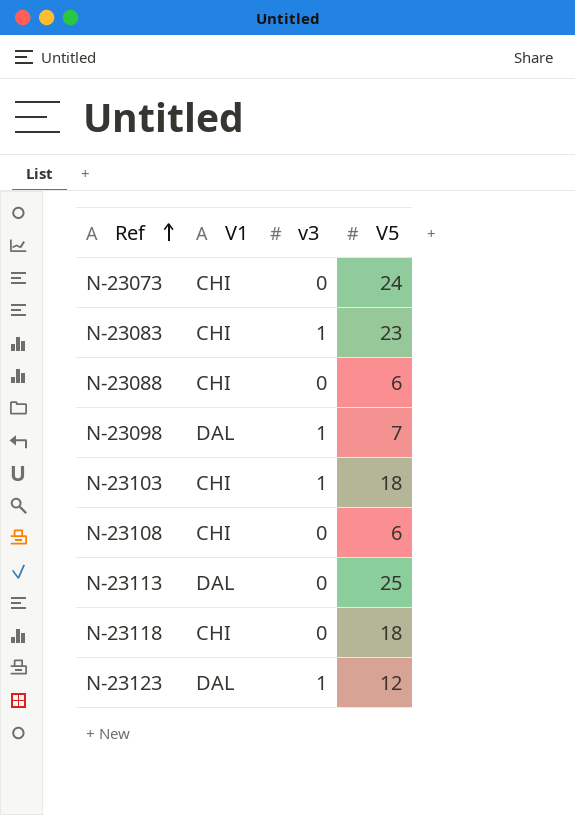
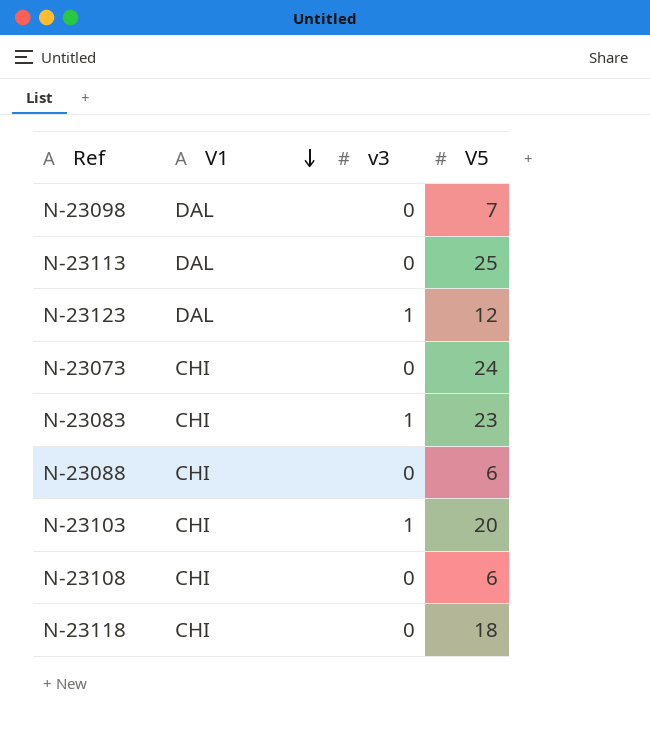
row order: Ref ascending -> V1 descending
N-23098 | v3: 1 -> 0
N-23103 | V5: 18 -> 20

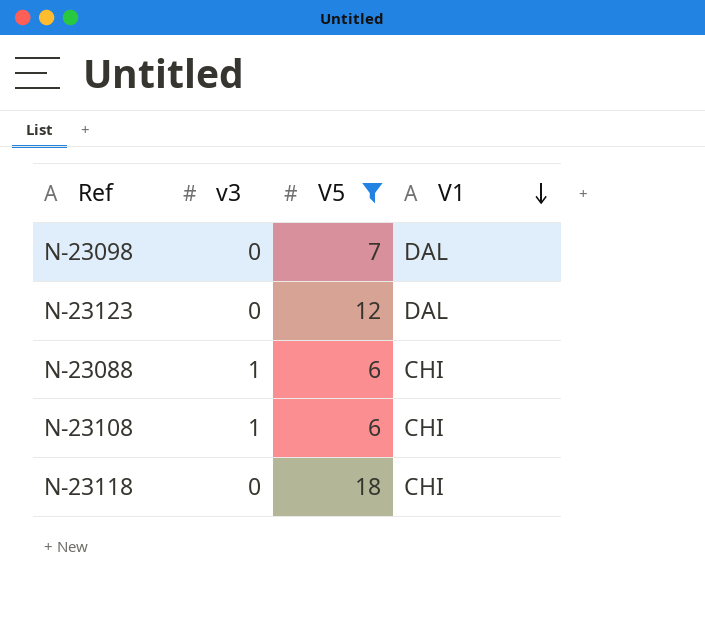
filter: none -> V5 <= 18
column V1 | position: 2 -> 4
N-23123 | v3: 1 -> 0
N-23088 | v3: 0 -> 1
N-23108 | v3: 0 -> 1

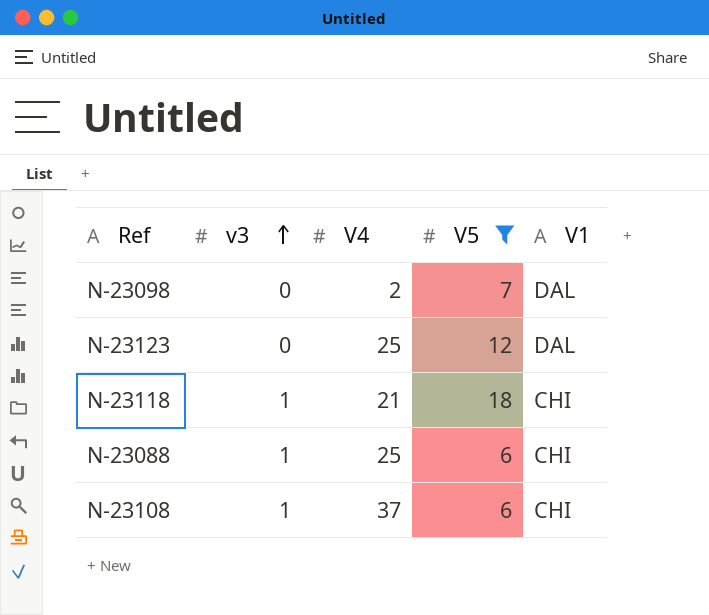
row order: V1 descending -> v3 ascending
column V4 | position: none -> 3
N-23118 | v3: 0 -> 1

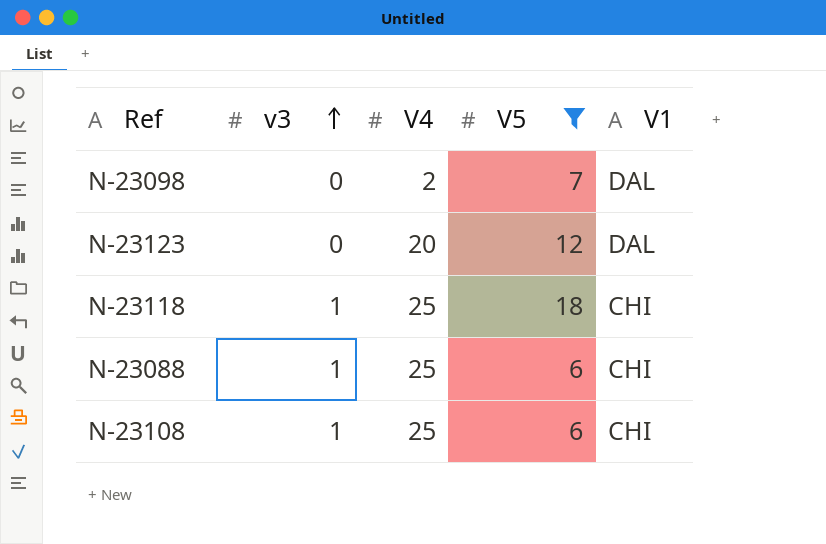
N-23123 | V4: 25 -> 20
N-23118 | V4: 21 -> 25
N-23108 | V4: 37 -> 25

